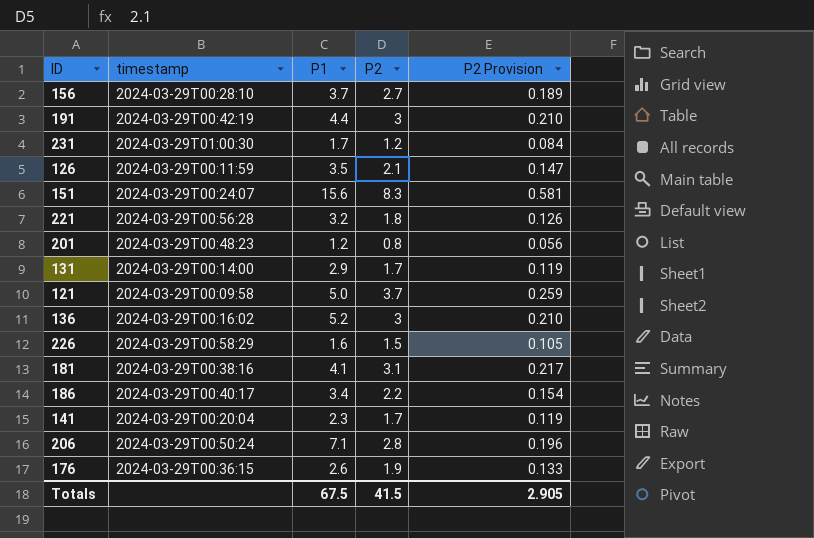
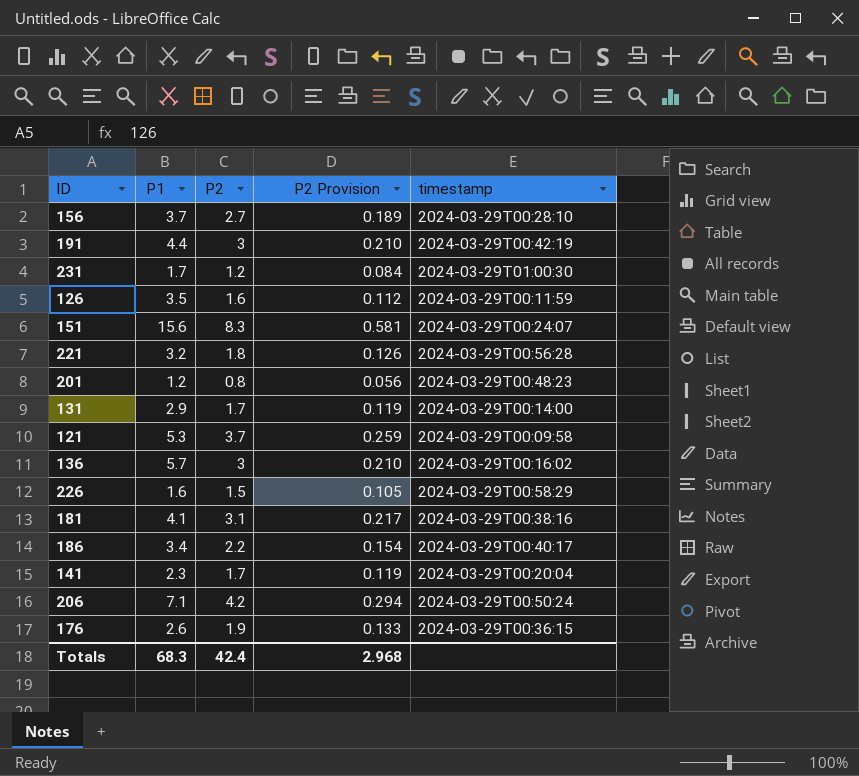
column timestamp | position: 2 -> 5
126 | P2: 2.1 -> 1.6
126 | P2 Provision: 0.147 -> 0.112
121 | P1: 5.0 -> 5.3
136 | P1: 5.2 -> 5.7
206 | P2: 2.8 -> 4.2
206 | P2 Provision: 0.196 -> 0.294
Totals | P1: 67.5 -> 68.3
Totals | P2: 41.5 -> 42.4
Totals | P2 Provision: 2.905 -> 2.968

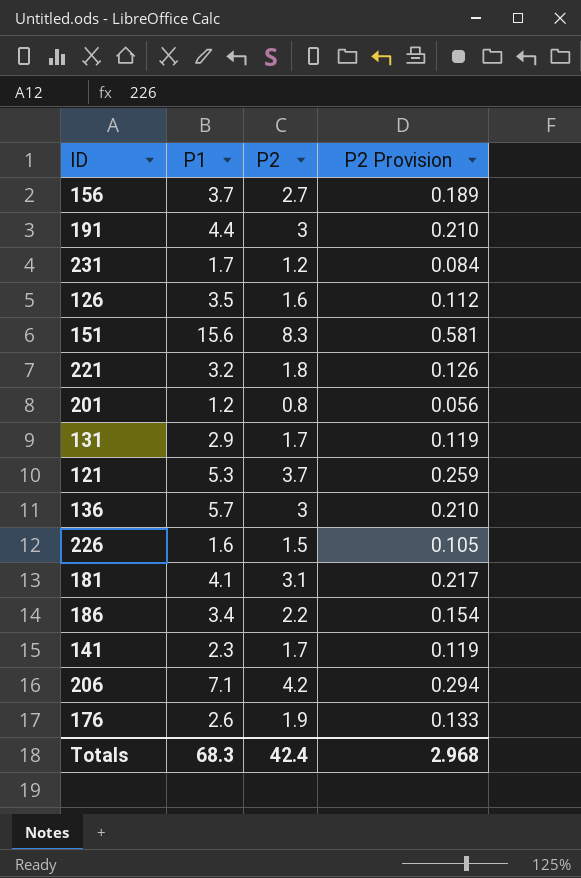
column timestamp | position: 5 -> none

